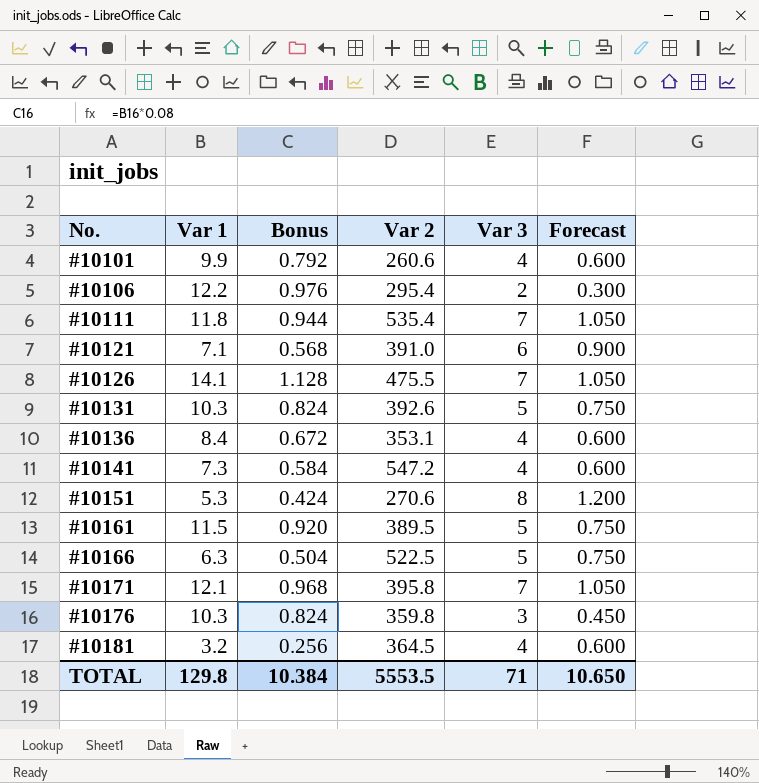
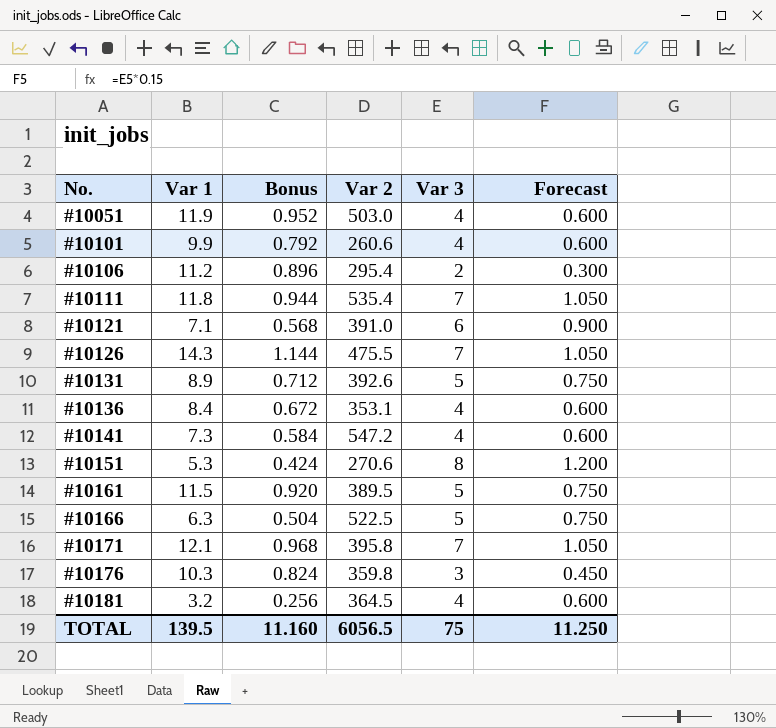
row #10051: none -> 11.9 | 0.952 | 503.0 | 4 | 0.600
#10106 | Var 1: 12.2 -> 11.2
#10106 | Bonus: 0.976 -> 0.896
#10126 | Var 1: 14.1 -> 14.3
#10126 | Bonus: 1.128 -> 1.144
#10131 | Var 1: 10.3 -> 8.9
#10131 | Bonus: 0.824 -> 0.712
TOTAL | Var 1: 129.8 -> 139.5
TOTAL | Bonus: 10.384 -> 11.160
TOTAL | Var 2: 5553.5 -> 6056.5
TOTAL | Var 3: 71 -> 75
TOTAL | Forecast: 10.650 -> 11.250

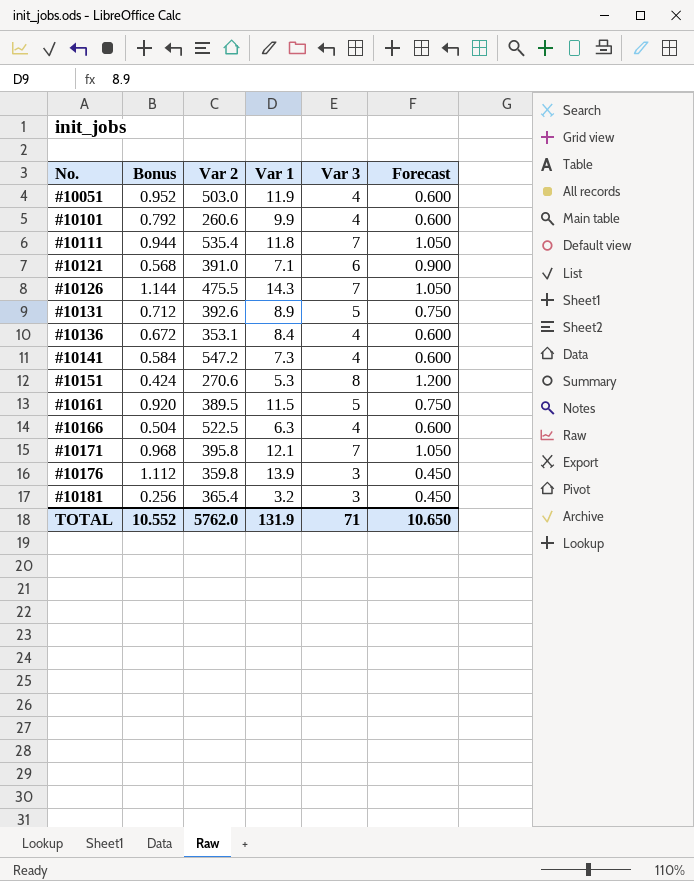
column Var 1 | position: 2 -> 4
row #10106: 11.2 | 0.896 | 295.4 | 2 | 0.300 -> none
#10166 | Var 3: 5 -> 4
#10166 | Forecast: 0.750 -> 0.600
#10176 | Bonus: 0.824 -> 1.112
#10176 | Var 1: 10.3 -> 13.9
#10181 | Var 2: 364.5 -> 365.4
#10181 | Var 3: 4 -> 3
#10181 | Forecast: 0.600 -> 0.450
TOTAL | Bonus: 11.160 -> 10.552
TOTAL | Var 2: 6056.5 -> 5762.0
TOTAL | Var 1: 139.5 -> 131.9
TOTAL | Var 3: 75 -> 71
TOTAL | Forecast: 11.250 -> 10.650

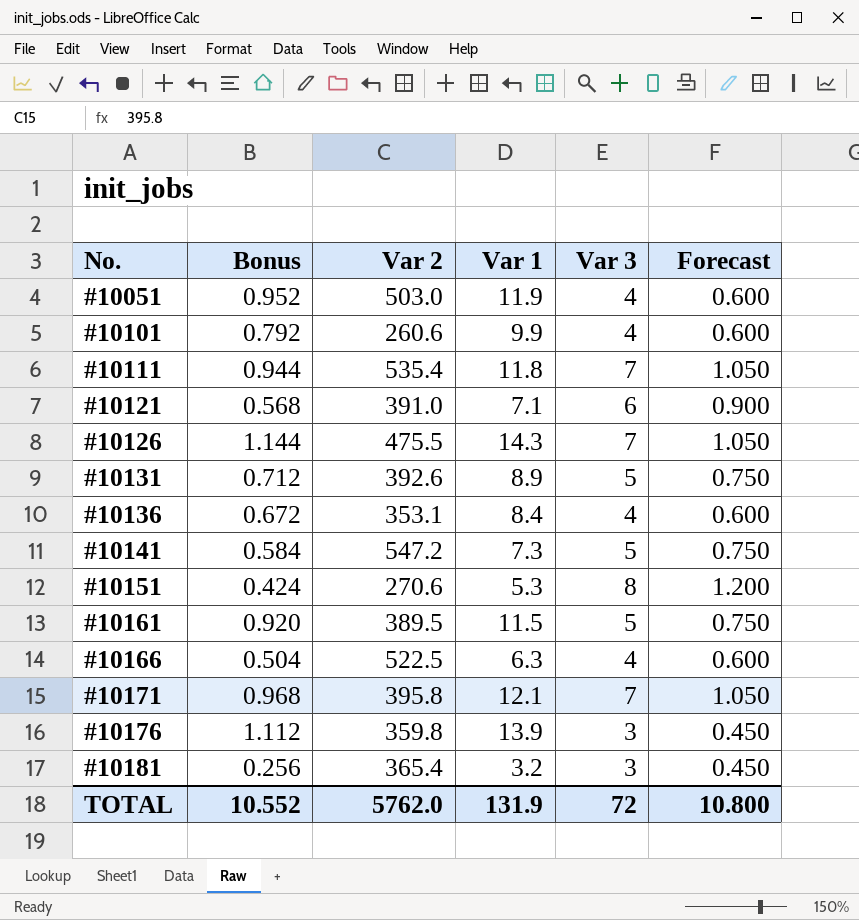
#10141 | Var 3: 4 -> 5
#10141 | Forecast: 0.600 -> 0.750
TOTAL | Var 3: 71 -> 72
TOTAL | Forecast: 10.650 -> 10.800

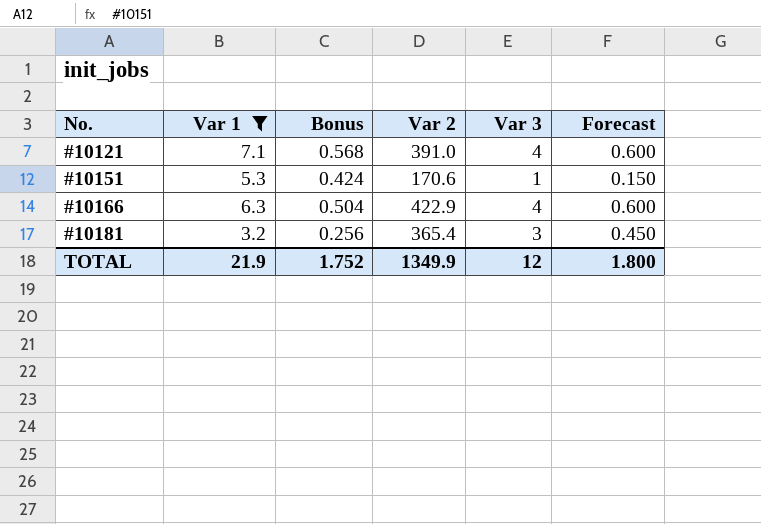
filter: none -> Var 1 <= 7.1
column Var 1 | position: 4 -> 2
#10121 | Var 3: 6 -> 4
#10121 | Forecast: 0.900 -> 0.600
#10151 | Var 2: 270.6 -> 170.6
#10151 | Var 3: 8 -> 1
#10151 | Forecast: 1.200 -> 0.150
#10166 | Var 2: 522.5 -> 422.9
TOTAL | Var 1: 131.9 -> 21.9
TOTAL | Bonus: 10.552 -> 1.752
TOTAL | Var 2: 5762.0 -> 1349.9
TOTAL | Var 3: 72 -> 12
TOTAL | Forecast: 10.800 -> 1.800

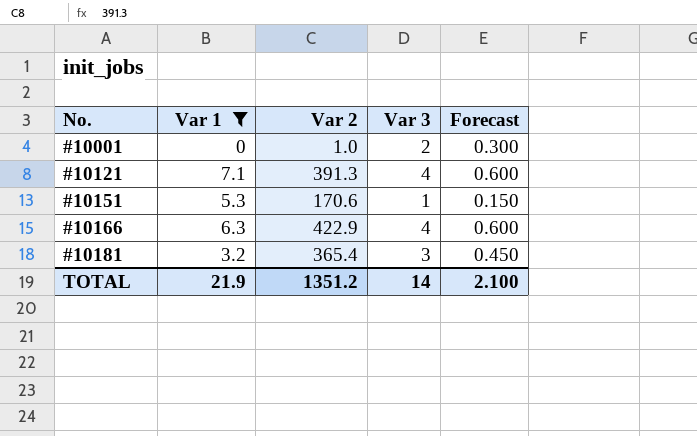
column Bonus | formula: [Var 1] * 0.08 -> none
row #10001: none -> 0 | 1.0 | 2 | 0.300
#10121 | Var 2: 391.0 -> 391.3
TOTAL | Var 2: 1349.9 -> 1351.2
TOTAL | Var 3: 12 -> 14
TOTAL | Forecast: 1.800 -> 2.100

